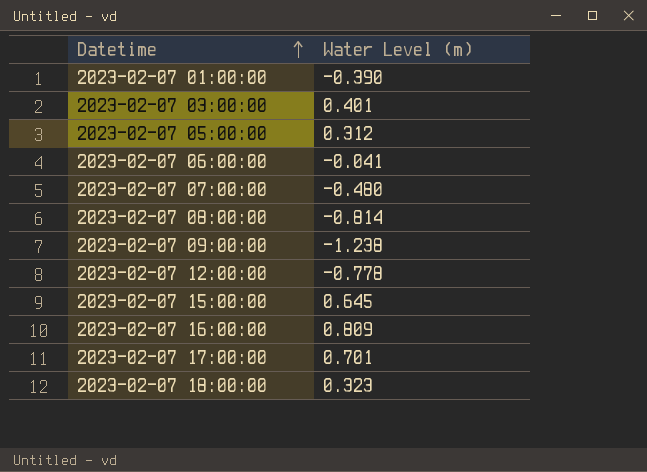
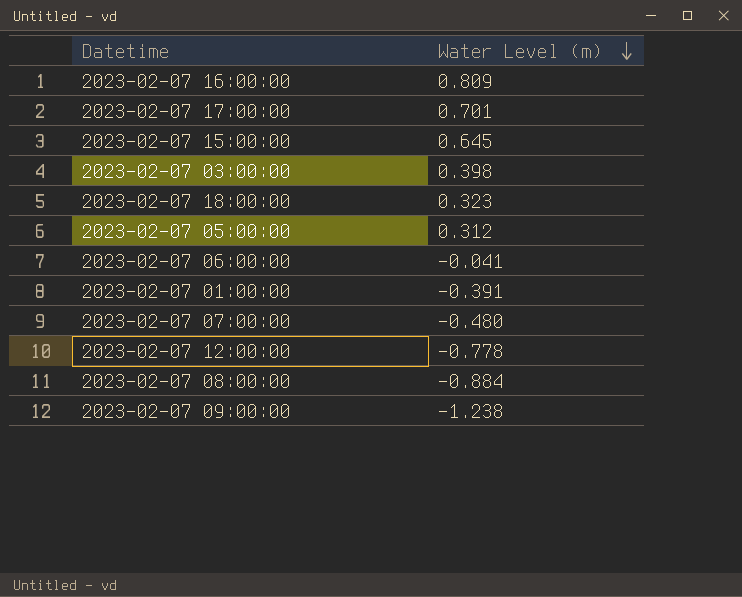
row order: Datetime ascending -> Water Level (m) descending
2023-02-07 03:00:00 | Water Level (m): 0.401 -> 0.398
2023-02-07 01:00:00 | Water Level (m): -0.390 -> -0.391
2023-02-07 08:00:00 | Water Level (m): -0.814 -> -0.884

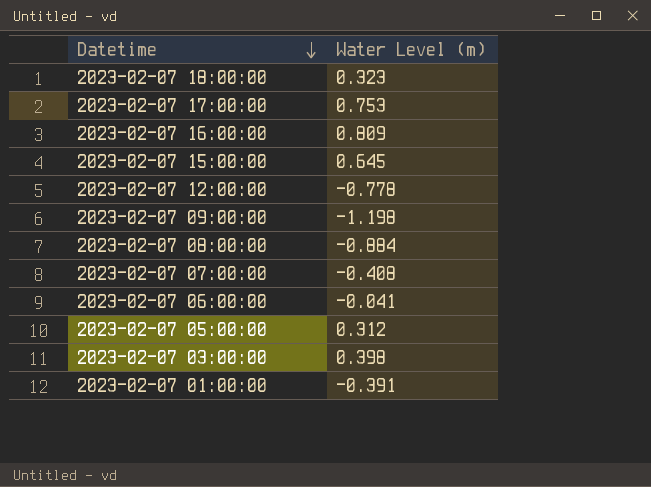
row order: Water Level (m) descending -> Datetime descending
2023-02-07 17:00:00 | Water Level (m): 0.701 -> 0.753
2023-02-07 09:00:00 | Water Level (m): -1.238 -> -1.198
2023-02-07 07:00:00 | Water Level (m): -0.480 -> -0.408

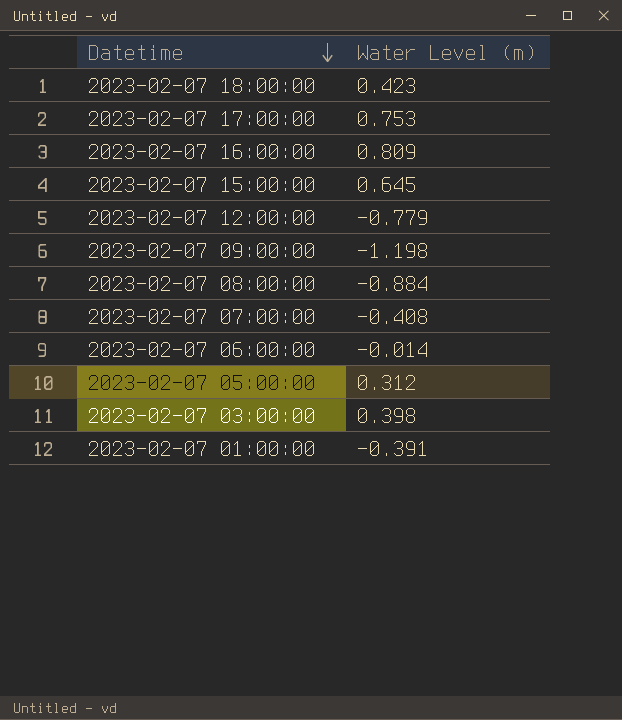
2023-02-07 18:00:00 | Water Level (m): 0.323 -> 0.423
2023-02-07 12:00:00 | Water Level (m): -0.778 -> -0.779
2023-02-07 06:00:00 | Water Level (m): -0.041 -> -0.014

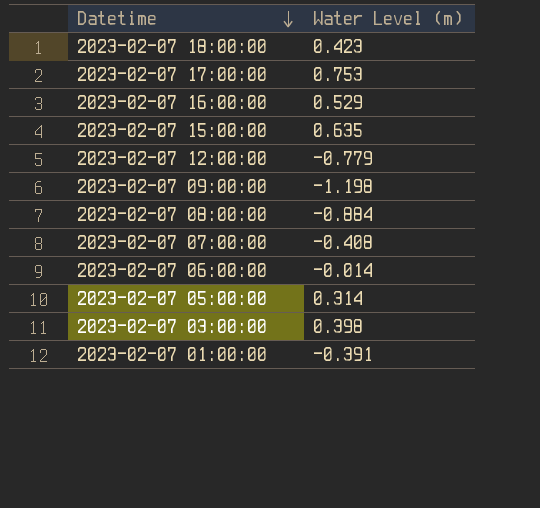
2023-02-07 16:00:00 | Water Level (m): 0.809 -> 0.529
2023-02-07 15:00:00 | Water Level (m): 0.645 -> 0.635
2023-02-07 05:00:00 | Water Level (m): 0.312 -> 0.314

